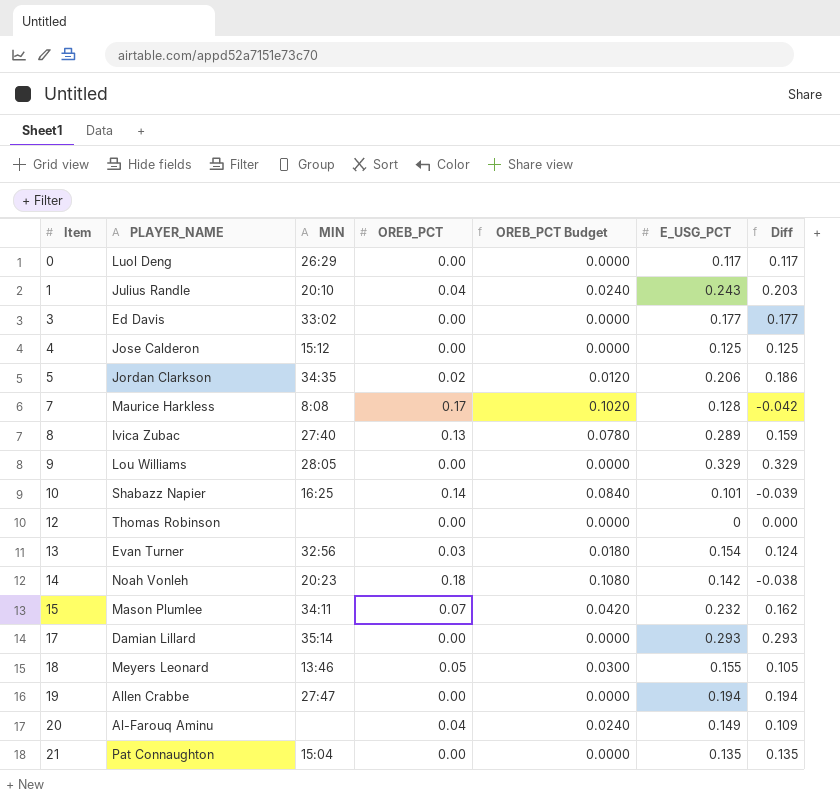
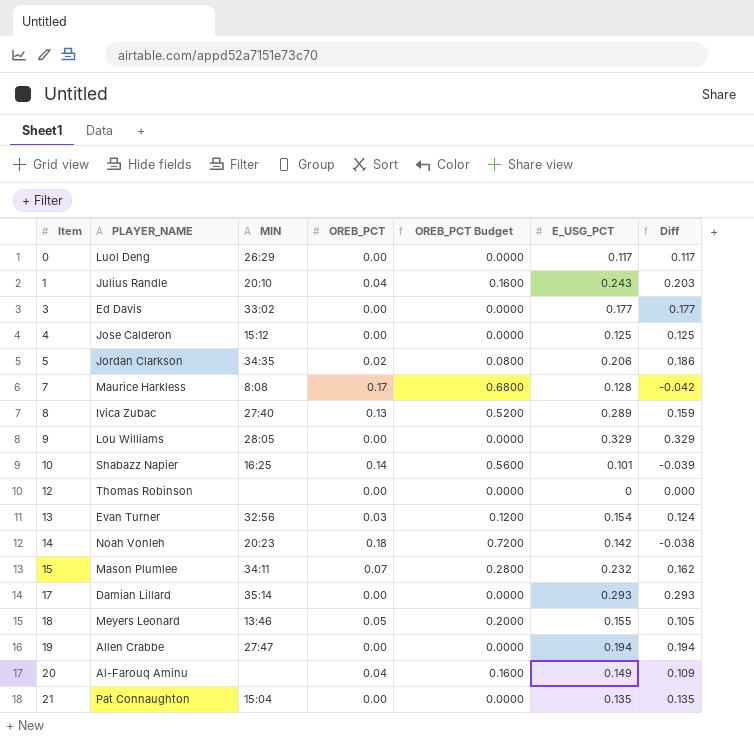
column OREB_PCT Budget | formula: [OREB_PCT] * 0.6 -> [OREB_PCT] * 4

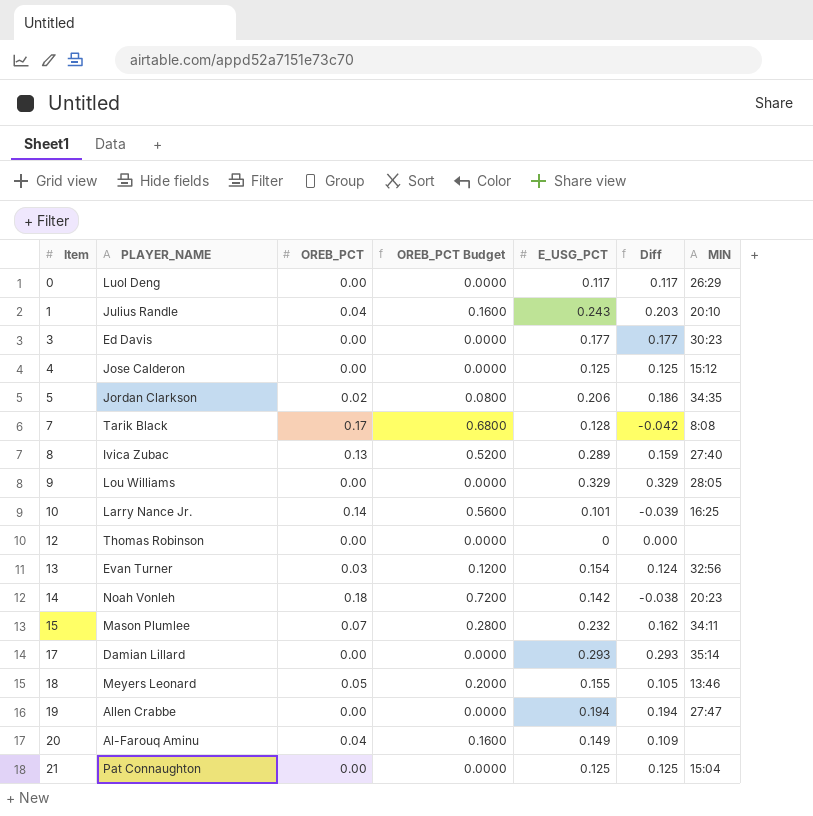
column MIN | position: 3 -> 7
3 | MIN: 33:02 -> 30:23
7 | PLAYER_NAME: Maurice Harkless -> Tarik Black
10 | PLAYER_NAME: Shabazz Napier -> Larry Nance Jr.
21 | E_USG_PCT: 0.135 -> 0.125
21 | Diff: 0.135 -> 0.125

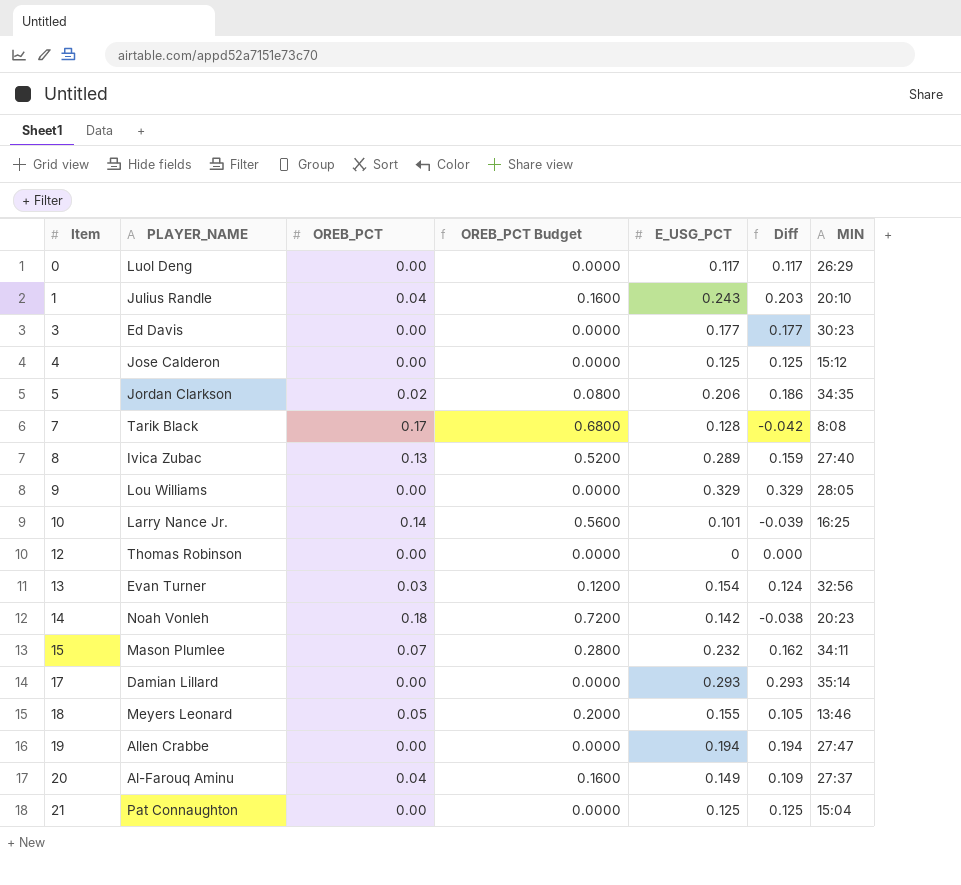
20 | MIN: none -> 27:37

